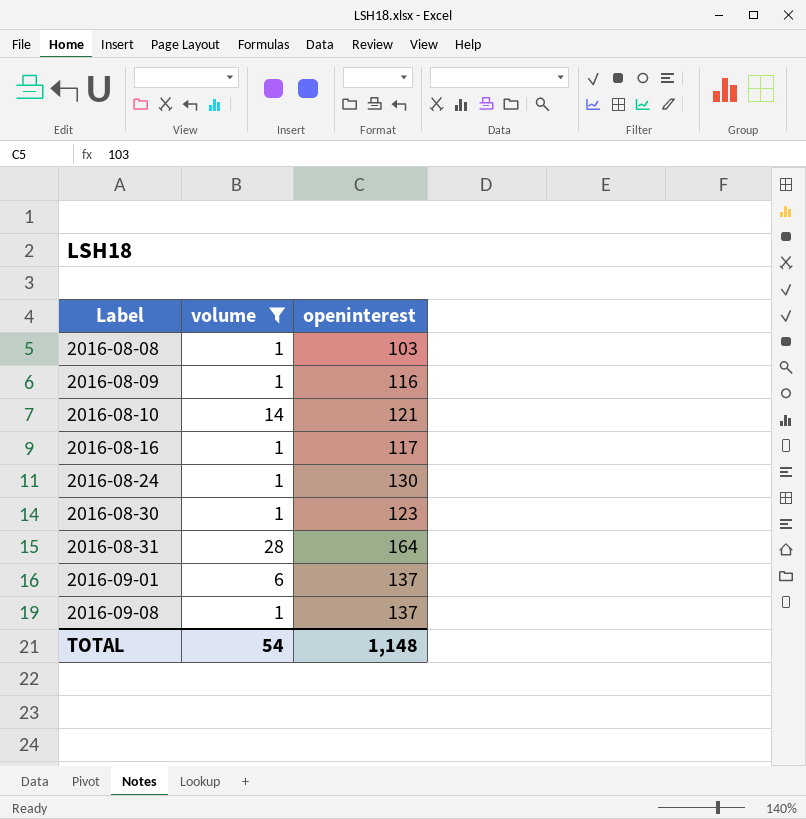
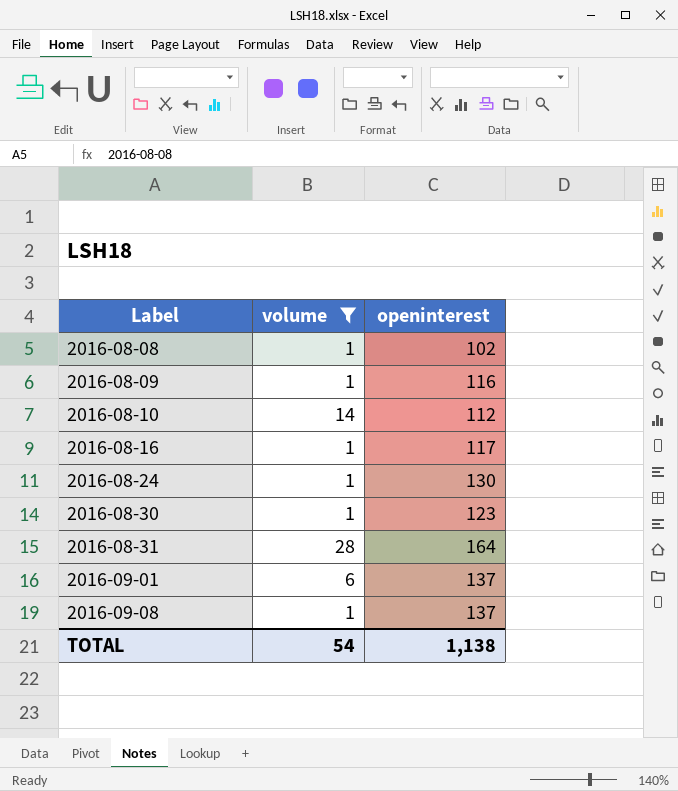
2016-08-08 | openinterest: 103 -> 102
2016-08-10 | openinterest: 121 -> 112
TOTAL | openinterest: 1,148 -> 1,138

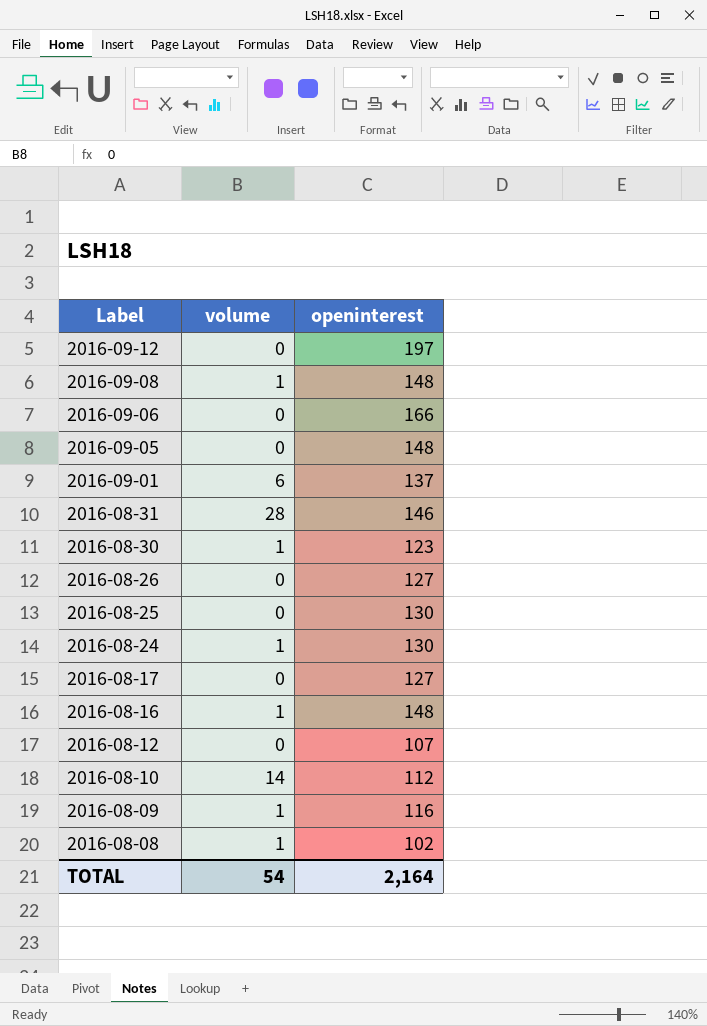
filter: volume != 0 -> none
row order: Label ascending -> Label descending
2016-09-08 | openinterest: 137 -> 148
2016-08-31 | openinterest: 164 -> 146
2016-08-16 | openinterest: 117 -> 148
TOTAL | openinterest: 1,138 -> 2,164

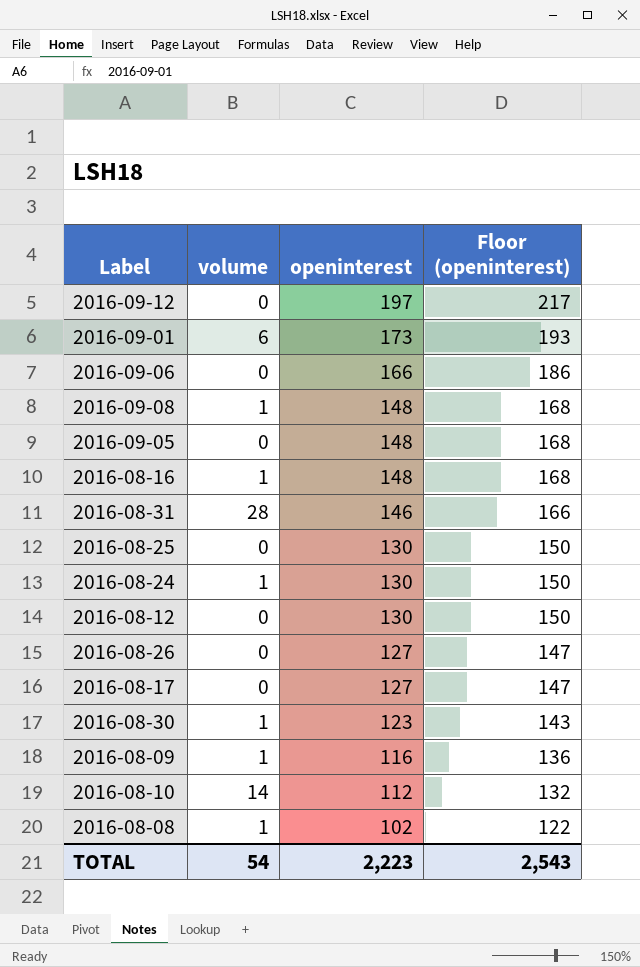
row order: Label descending -> openinterest descending
column Floor (openinterest) | formula: none -> [openinterest] + 20
2016-09-01 | openinterest: 137 -> 173
2016-08-12 | openinterest: 107 -> 130
TOTAL | openinterest: 2,164 -> 2,223

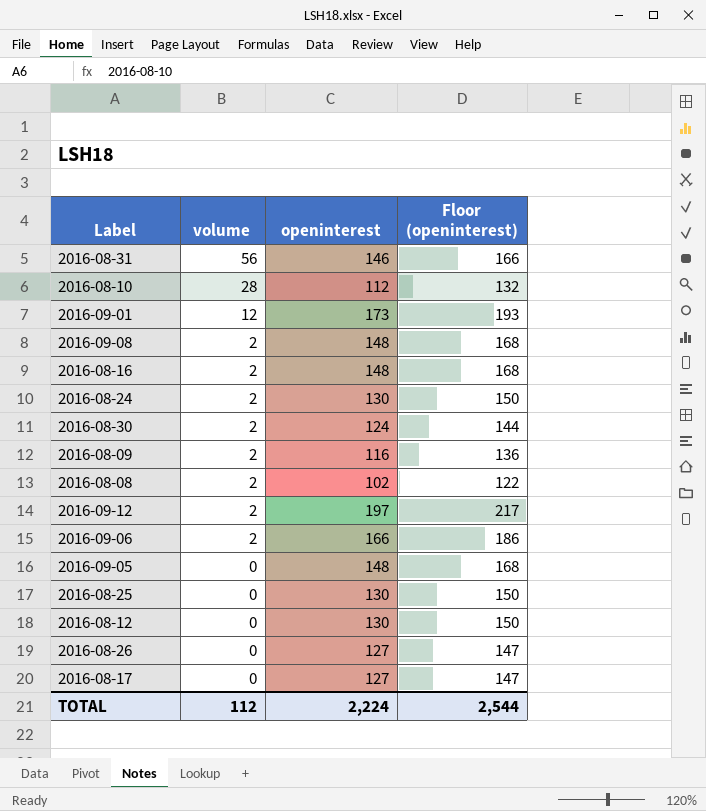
row order: openinterest descending -> volume descending
2016-08-31 | volume: 28 -> 56
2016-08-10 | volume: 14 -> 28
2016-09-01 | volume: 6 -> 12
2016-09-08 | volume: 1 -> 2
2016-08-16 | volume: 1 -> 2
2016-08-24 | volume: 1 -> 2
2016-08-30 | volume: 1 -> 2
2016-08-30 | openinterest: 123 -> 124
2016-08-30 | Floor (openinterest): 143 -> 144
2016-08-09 | volume: 1 -> 2
2016-08-08 | volume: 1 -> 2
2016-09-12 | volume: 0 -> 2
2016-09-06 | volume: 0 -> 2
TOTAL | volume: 54 -> 112
TOTAL | openinterest: 2,223 -> 2,224
TOTAL | Floor (openinterest): 2,543 -> 2,544

